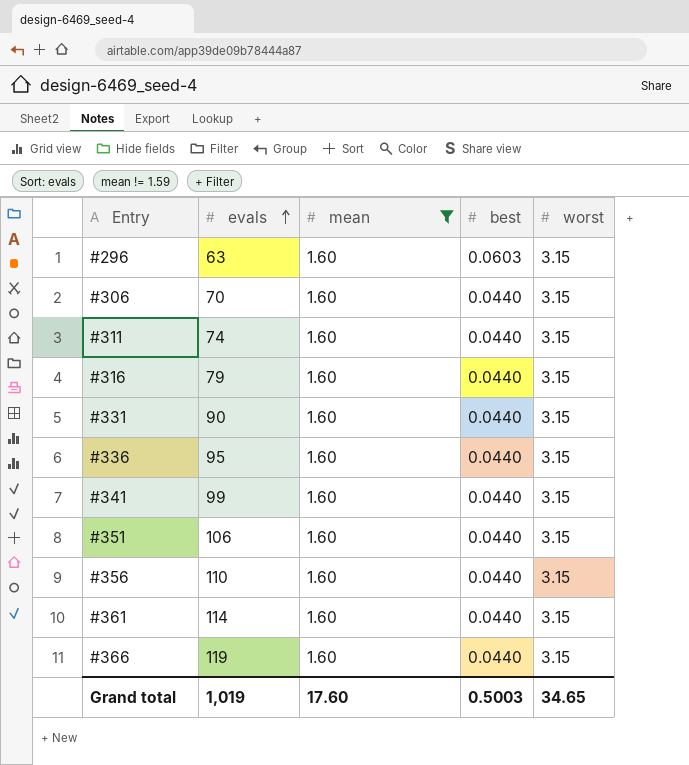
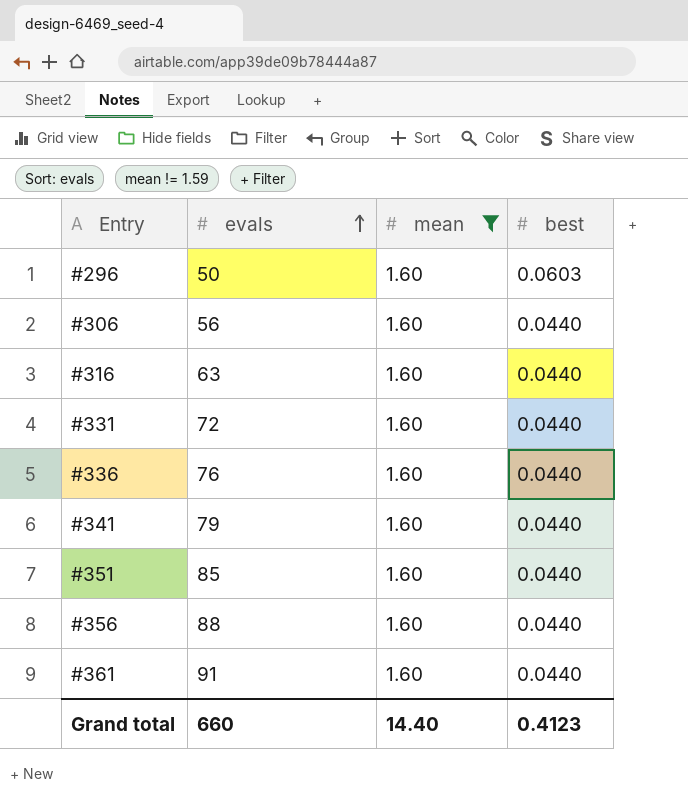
column worst | position: 5 -> none
row #311: 74 | 1.60 | 0.0440 | 3.15 -> none
row #366: 119 | 1.60 | 0.0440 | 3.15 -> none
#296 | evals: 63 -> 50
#306 | evals: 70 -> 56
#316 | evals: 79 -> 63
#331 | evals: 90 -> 72
#336 | evals: 95 -> 76
#341 | evals: 99 -> 79
#351 | evals: 106 -> 85
#356 | evals: 110 -> 88
#361 | evals: 114 -> 91
Grand total | evals: 1,019 -> 660
Grand total | mean: 17.60 -> 14.40
Grand total | best: 0.5003 -> 0.4123

